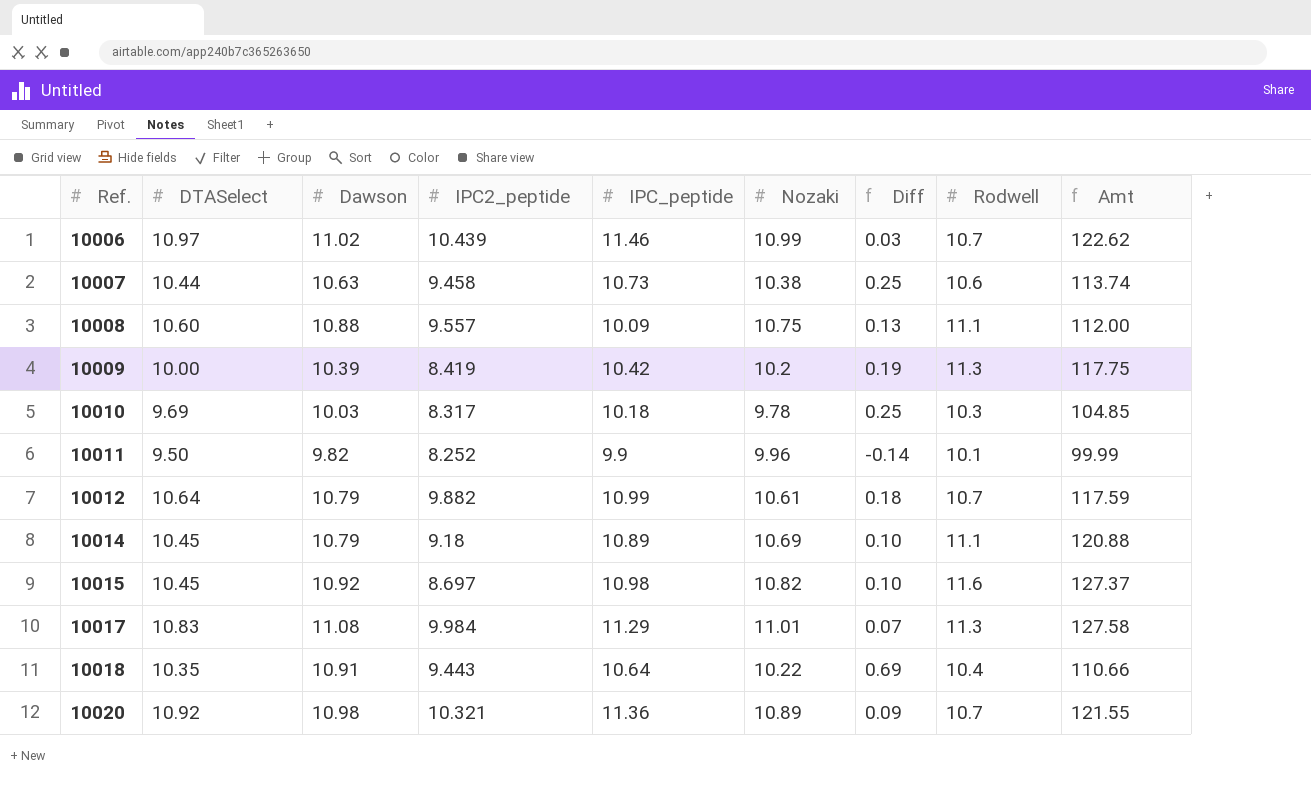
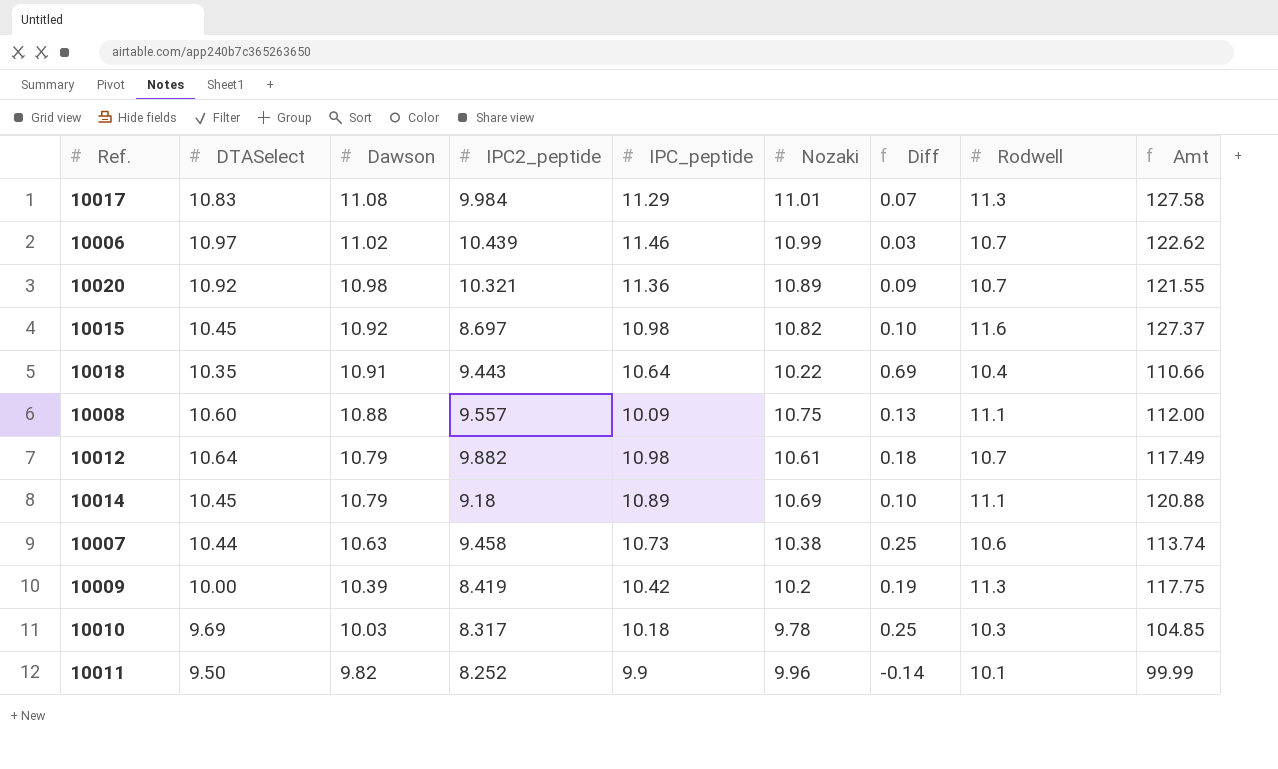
row order: Ref. ascending -> Dawson descending
10012 | IPC_peptide: 10.99 -> 10.98
10012 | Amt: 117.59 -> 117.49

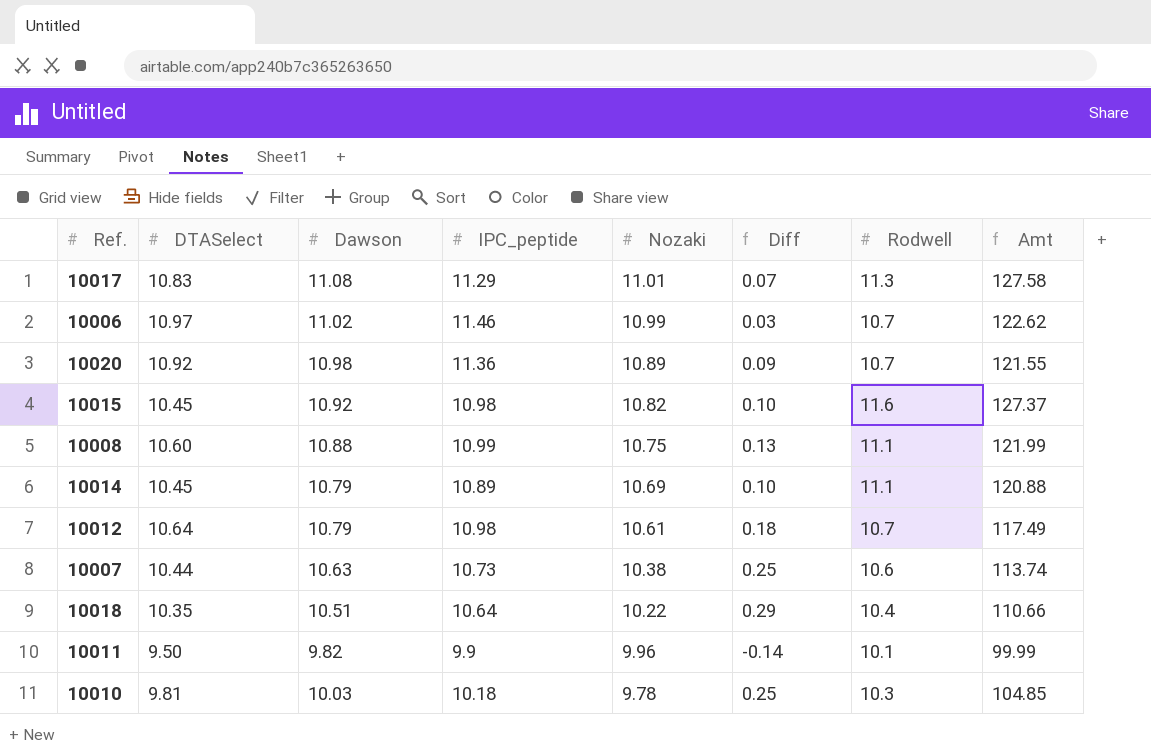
row order: Dawson descending -> Nozaki descending
column IPC2_peptide | position: 4 -> none
row 10009: 10.00 | 10.39 | 8.419 | 10.42 | 10.2 | 0.19 | 11.3 | 117.75 -> none
10008 | IPC_peptide: 10.09 -> 10.99
10008 | Amt: 112.00 -> 121.99
10018 | Dawson: 10.91 -> 10.51
10018 | Diff: 0.69 -> 0.29
10010 | DTASelect: 9.69 -> 9.81

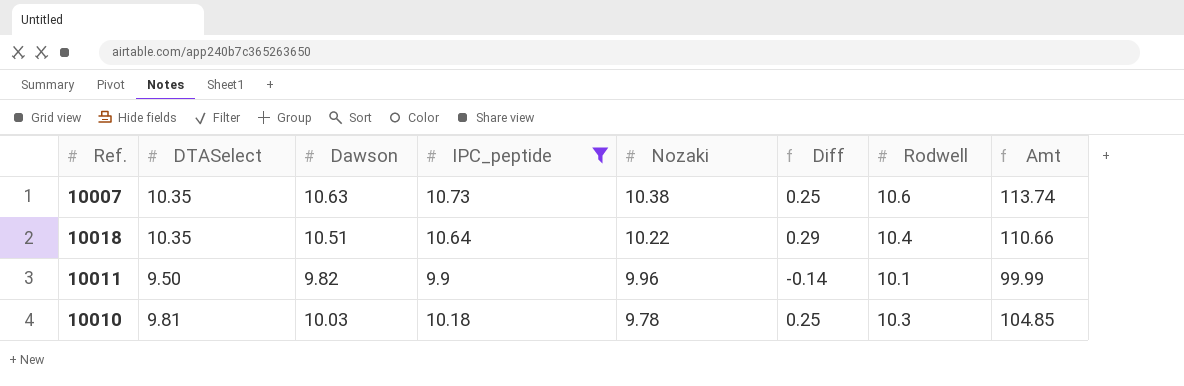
filter: none -> IPC_peptide <= 10.73
10007 | DTASelect: 10.44 -> 10.35

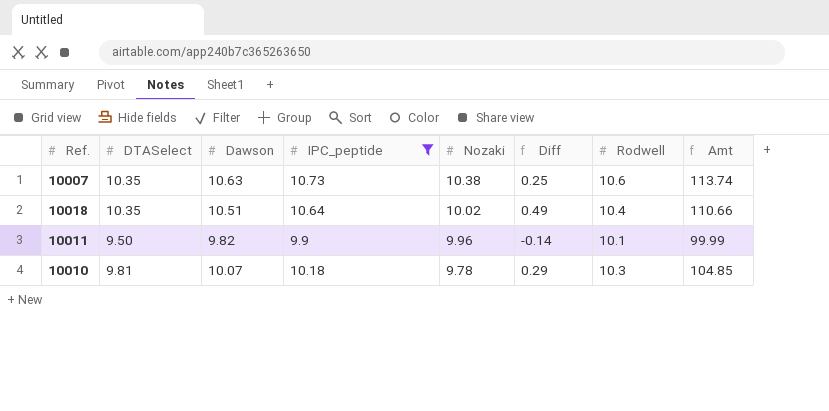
10018 | Nozaki: 10.22 -> 10.02
10018 | Diff: 0.29 -> 0.49
10010 | Dawson: 10.03 -> 10.07
10010 | Diff: 0.25 -> 0.29

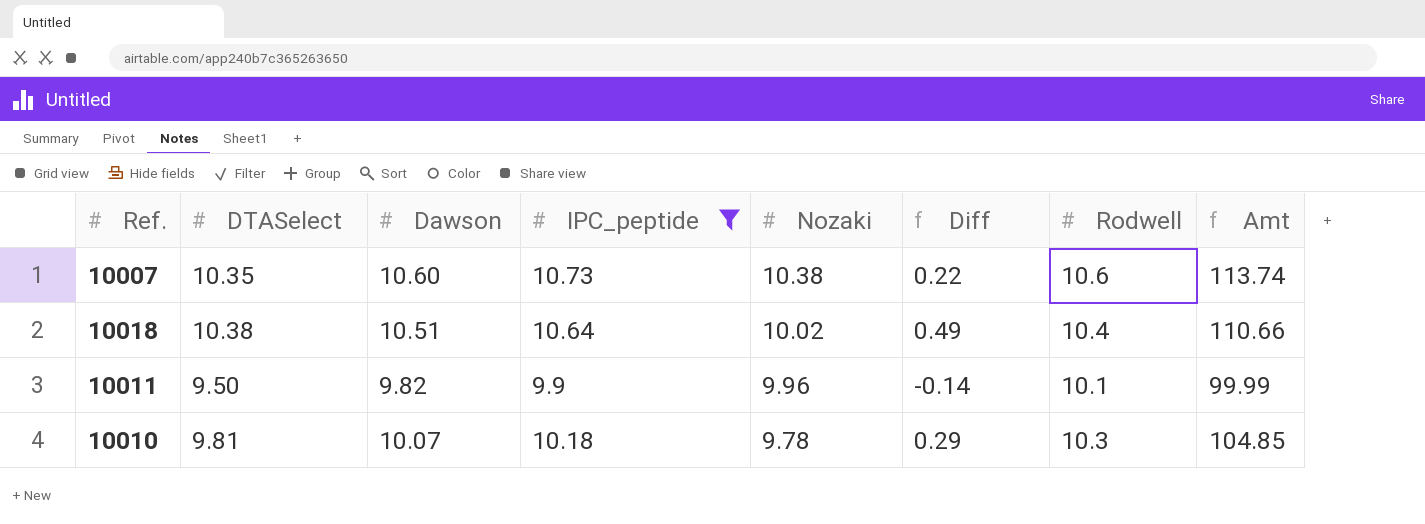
10007 | Dawson: 10.63 -> 10.60
10007 | Diff: 0.25 -> 0.22
10018 | DTASelect: 10.35 -> 10.38

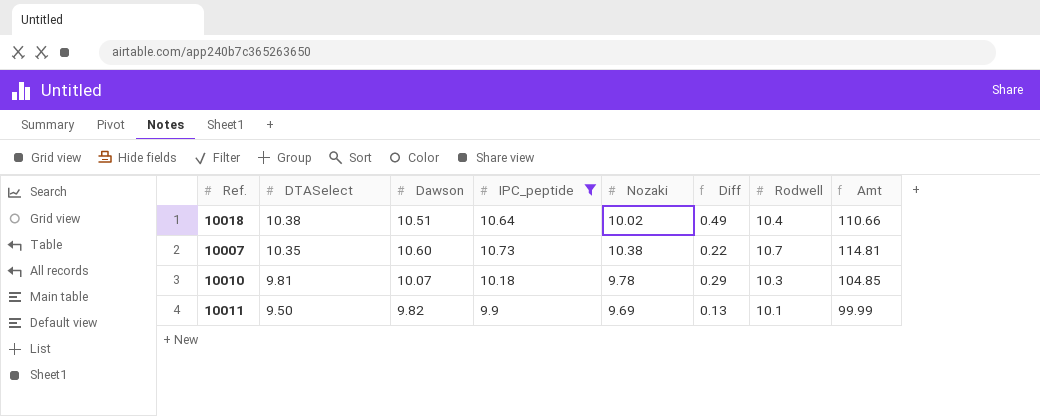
row order: Nozaki descending -> DTASelect descending
10007 | Rodwell: 10.6 -> 10.7
10007 | Amt: 113.74 -> 114.81
10011 | Nozaki: 9.96 -> 9.69
10011 | Diff: -0.14 -> 0.13

